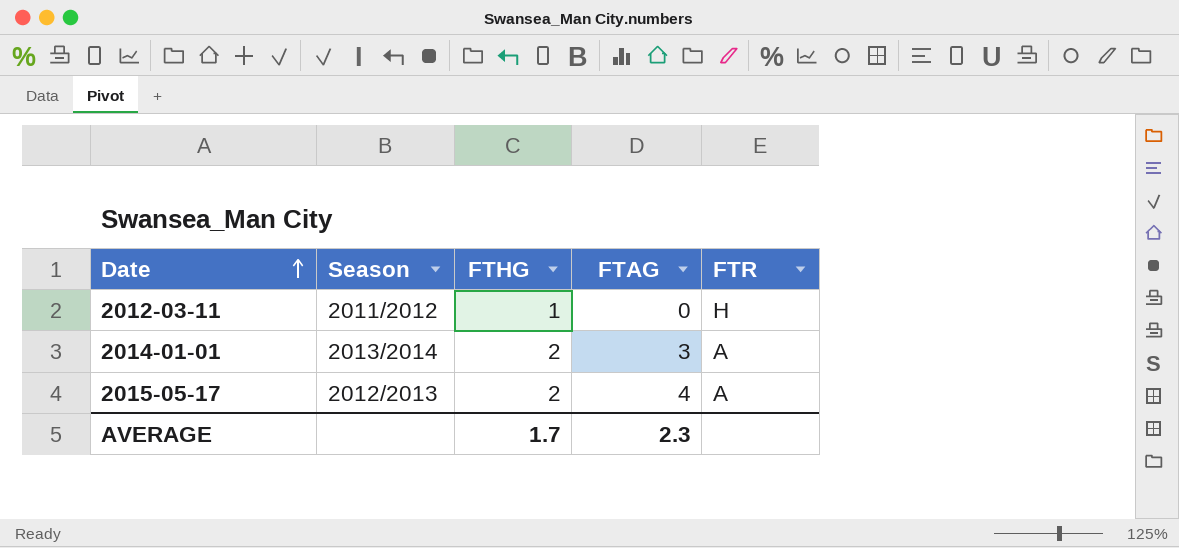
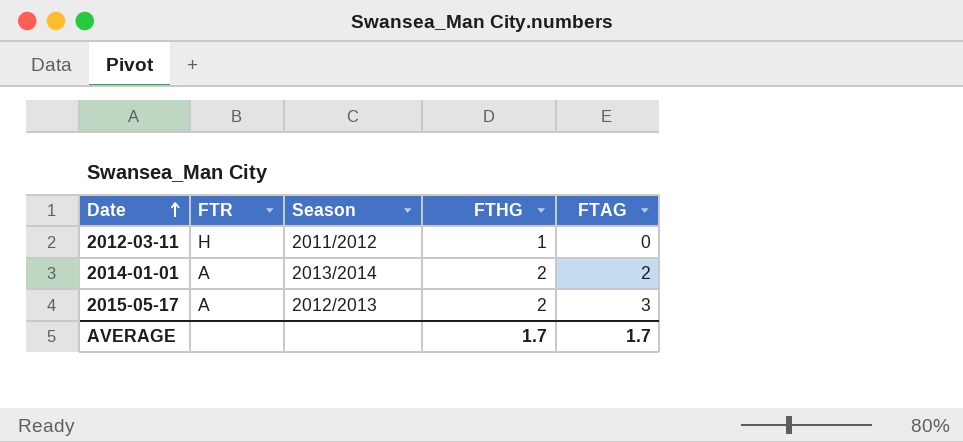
column FTR | position: 5 -> 2
2014-01-01 | FTAG: 3 -> 2
2015-05-17 | FTAG: 4 -> 3
AVERAGE | FTAG: 2.3 -> 1.7

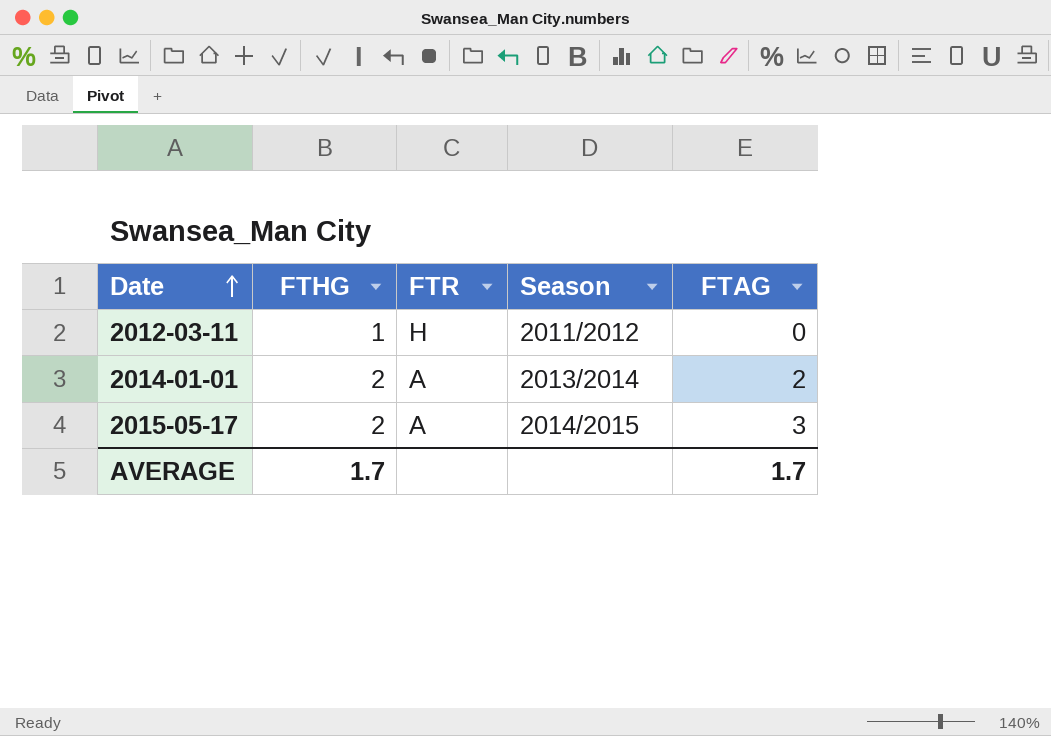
column FTHG | position: 4 -> 2
2015-05-17 | Season: 2012/2013 -> 2014/2015

